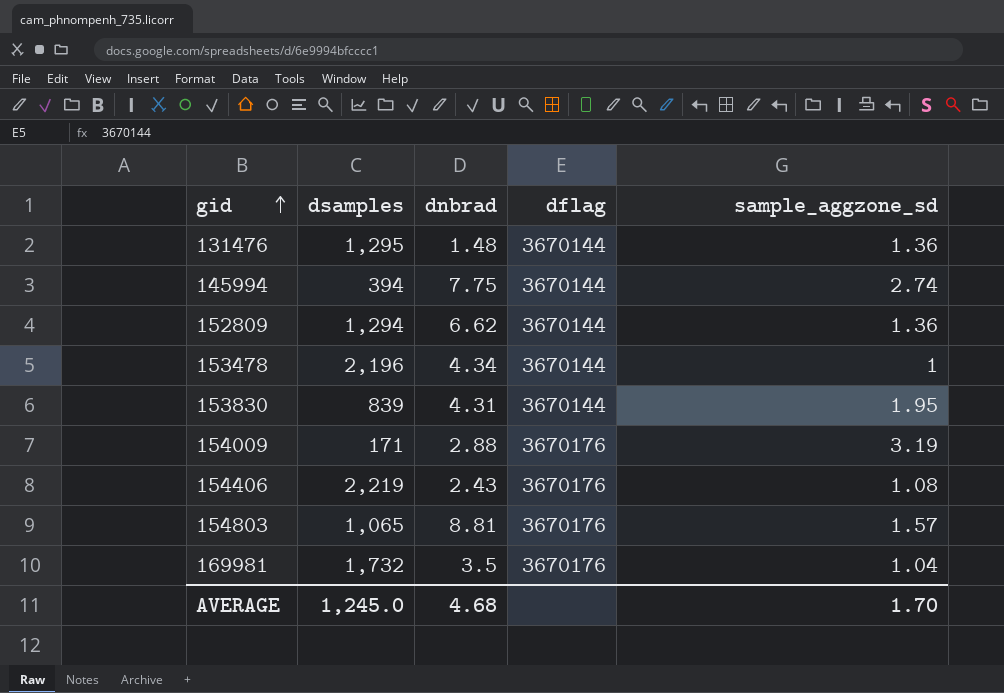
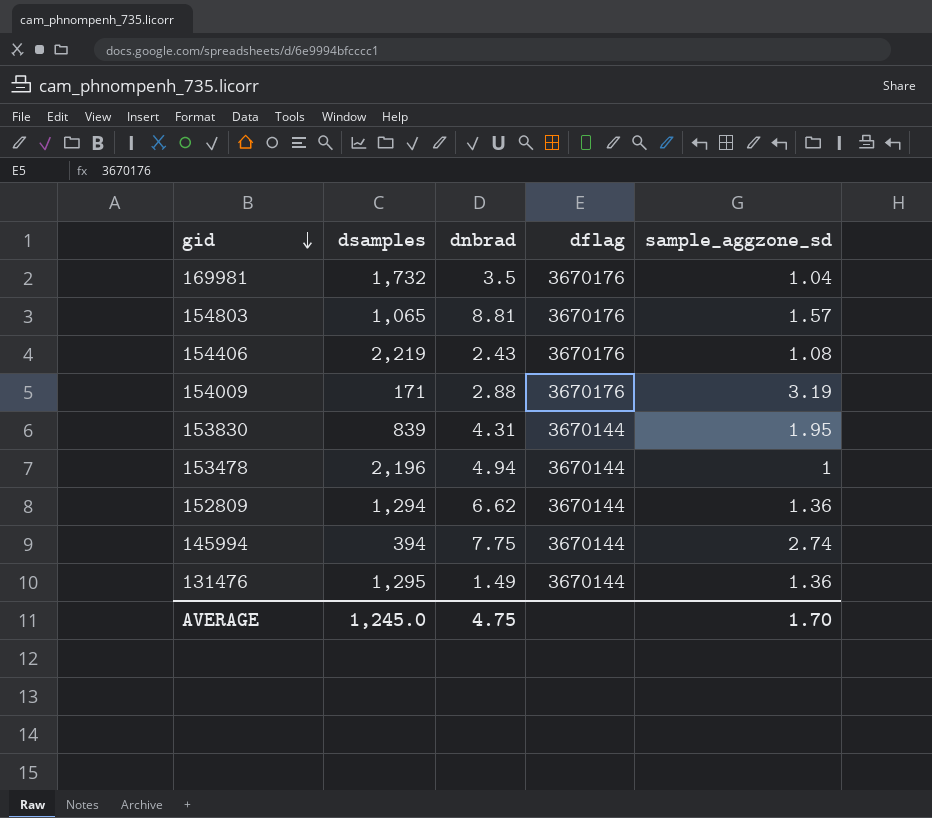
row order: gid ascending -> gid descending
153478 | dnbrad: 4.34 -> 4.94
131476 | dnbrad: 1.48 -> 1.49
AVERAGE | dnbrad: 4.68 -> 4.75

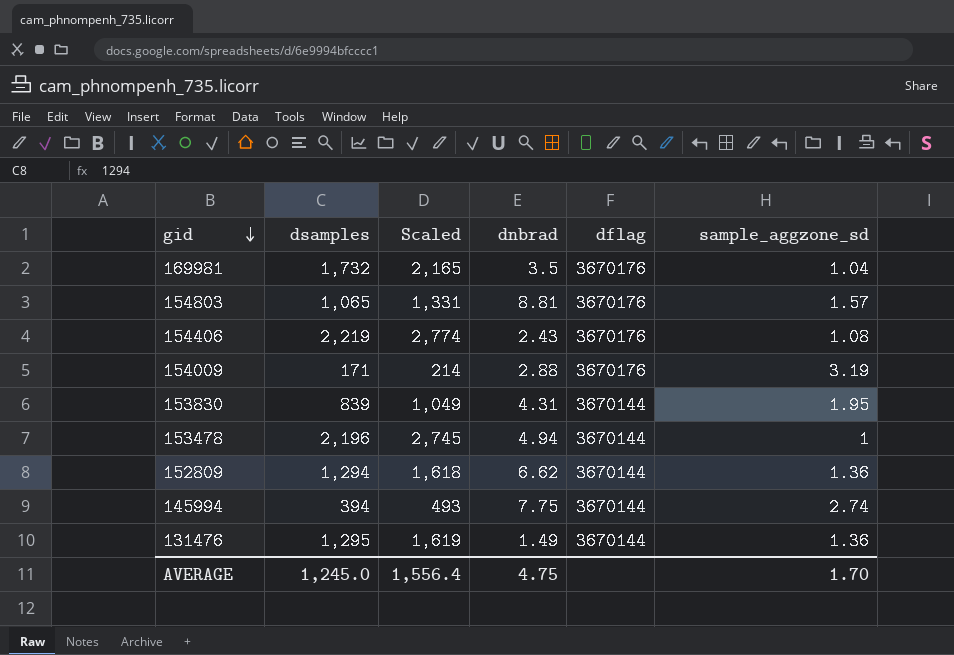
column Scaled | formula: none -> [dsamples] * 1.25

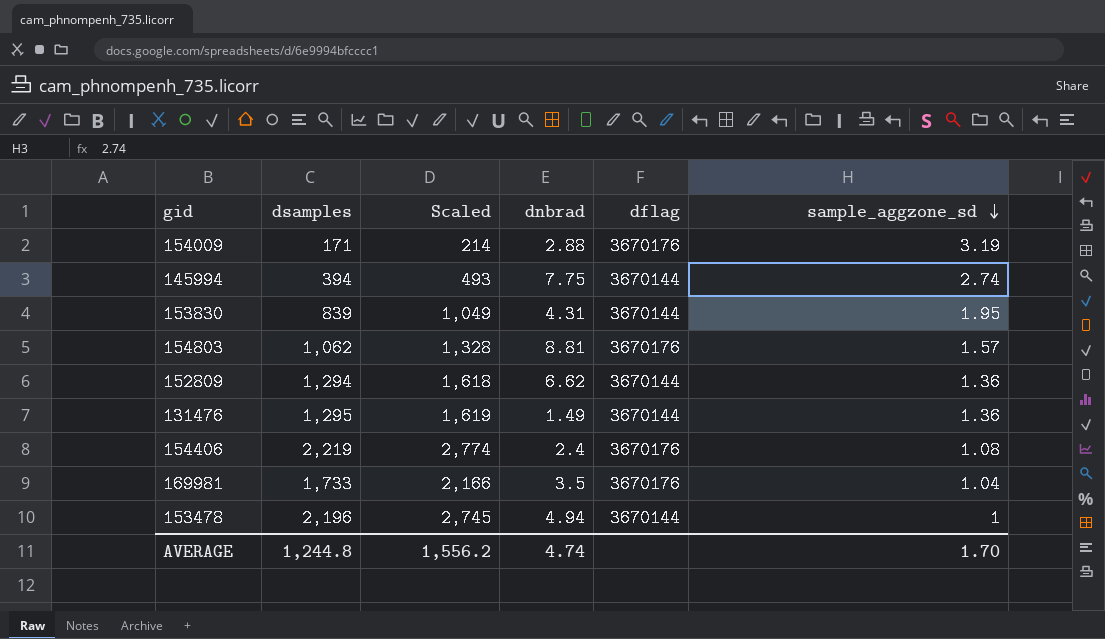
row order: gid descending -> sample_aggzone_sd descending
154803 | dsamples: 1,065 -> 1,062
154803 | Scaled: 1,331 -> 1,328
154406 | dnbrad: 2.43 -> 2.4
169981 | dsamples: 1,732 -> 1,733
169981 | Scaled: 2,165 -> 2,166
AVERAGE | dsamples: 1,245.0 -> 1,244.8
AVERAGE | Scaled: 1,556.4 -> 1,556.2
AVERAGE | dnbrad: 4.75 -> 4.74

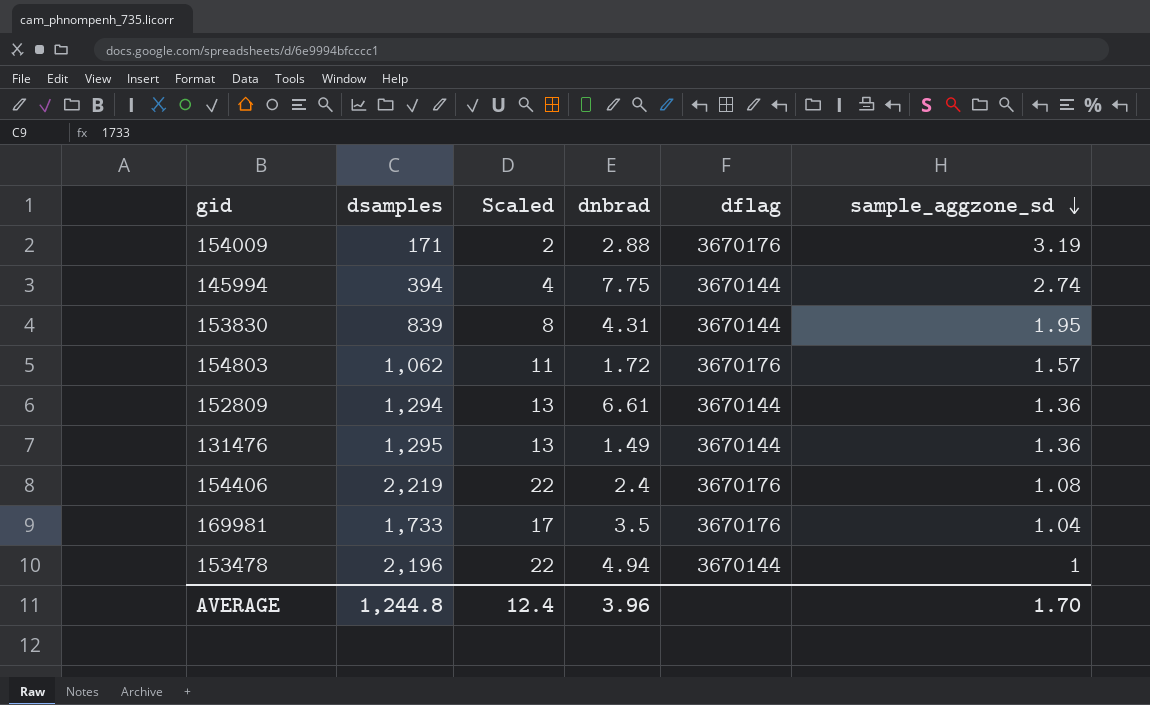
column Scaled | formula: [dsamples] * 1.25 -> [dsamples] * 0.01
154803 | dnbrad: 8.81 -> 1.72
152809 | dnbrad: 6.62 -> 6.61
AVERAGE | Scaled: 1,556.2 -> 12.4
AVERAGE | dnbrad: 4.74 -> 3.96

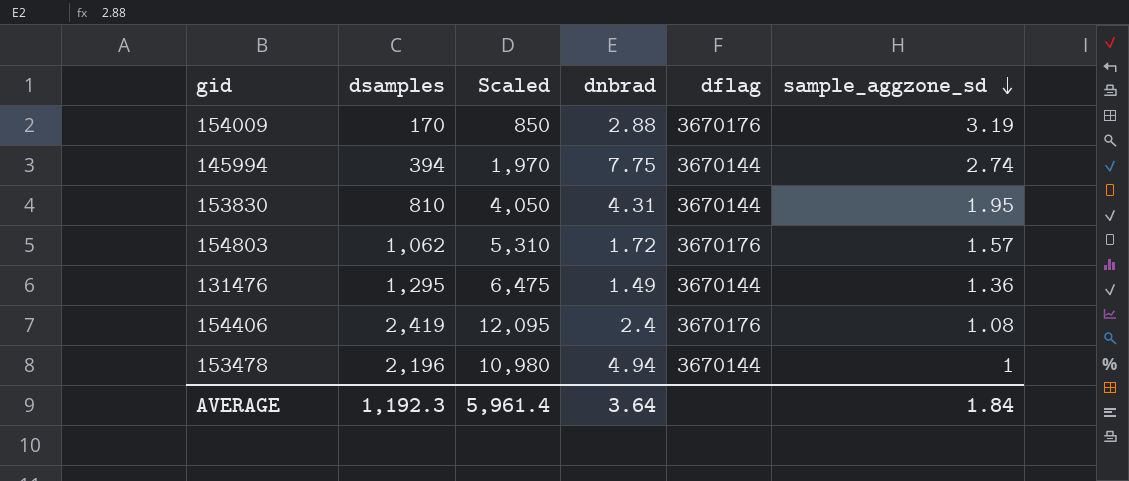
column Scaled | formula: [dsamples] * 0.01 -> [dsamples] * 5
row 152809: 1,294 | 13 | 6.61 | 3670144 | 1.36 -> none
row 169981: 1,733 | 17 | 3.5 | 3670176 | 1.04 -> none
154009 | dsamples: 171 -> 170
153830 | dsamples: 839 -> 810
154406 | dsamples: 2,219 -> 2,419
AVERAGE | dsamples: 1,244.8 -> 1,192.3
AVERAGE | Scaled: 12.4 -> 5,961.4
AVERAGE | dnbrad: 3.96 -> 3.64
AVERAGE | sample_aggzone_sd: 1.70 -> 1.84

